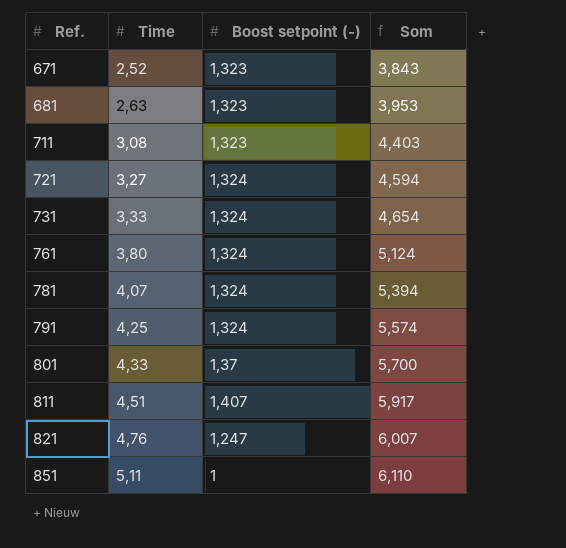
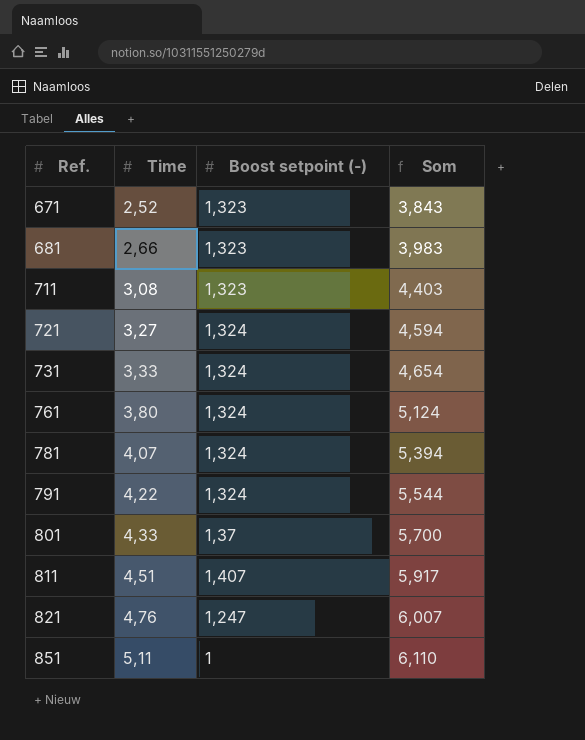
681 | Time: 2,63 -> 2,66
681 | Som: 3,953 -> 3,983
791 | Time: 4,25 -> 4,22
791 | Som: 5,574 -> 5,544

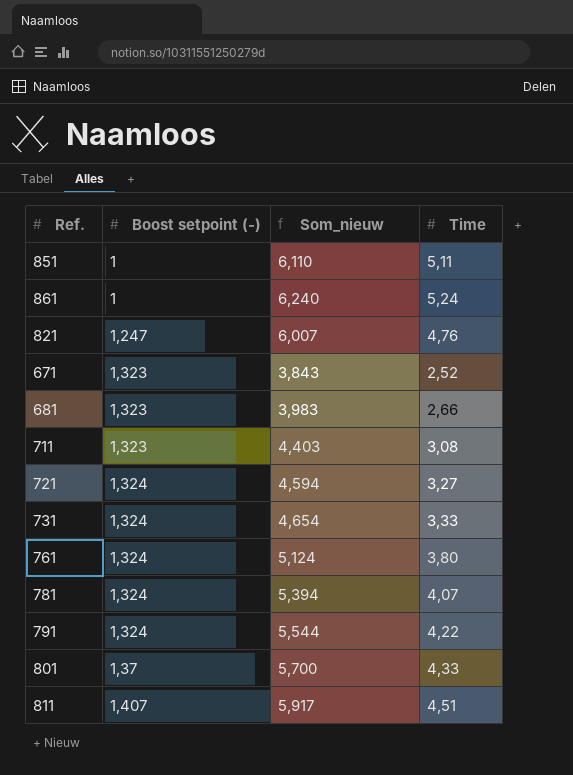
row order: Ref. ascending -> Boost setpoint (-) ascending
column name: Som -> Som_nieuw
column Time | position: 2 -> 4
row 861: none -> 1 | 6,240 | 5,24

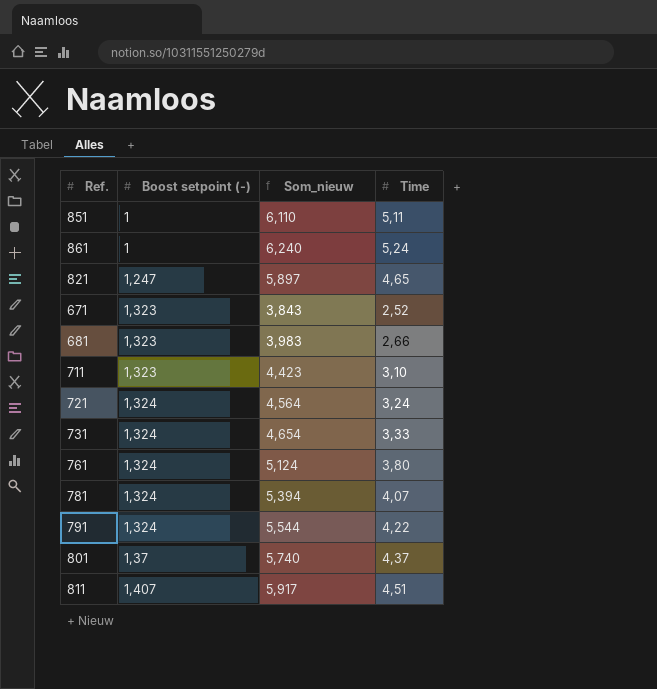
821 | Som_nieuw: 6,007 -> 5,897
821 | Time: 4,76 -> 4,65
711 | Som_nieuw: 4,403 -> 4,423
711 | Time: 3,08 -> 3,10
721 | Som_nieuw: 4,594 -> 4,564
721 | Time: 3,27 -> 3,24
801 | Som_nieuw: 5,700 -> 5,740
801 | Time: 4,33 -> 4,37

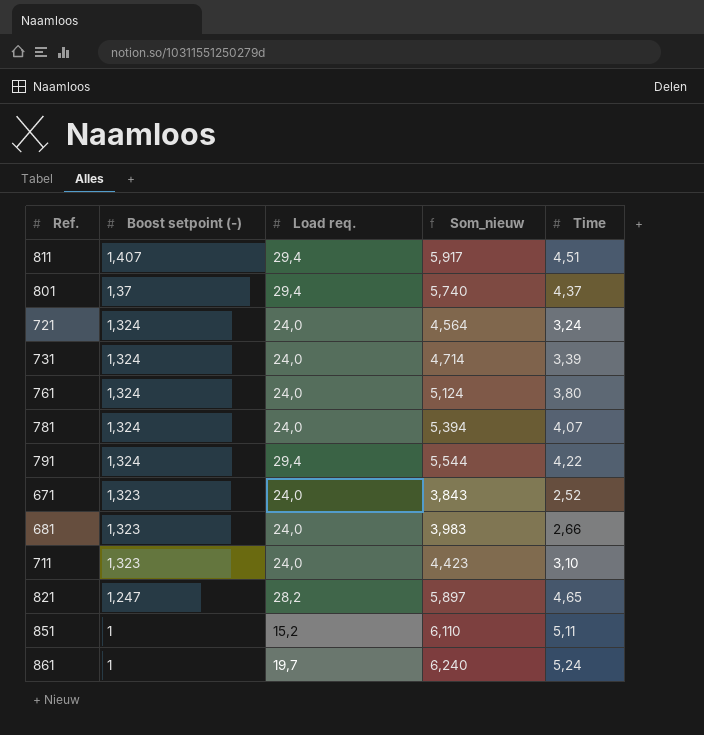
row order: Boost setpoint (-) ascending -> Boost setpoint (-) descending
column Load req. | position: none -> 3
731 | Som_nieuw: 4,654 -> 4,714
731 | Time: 3,33 -> 3,39

